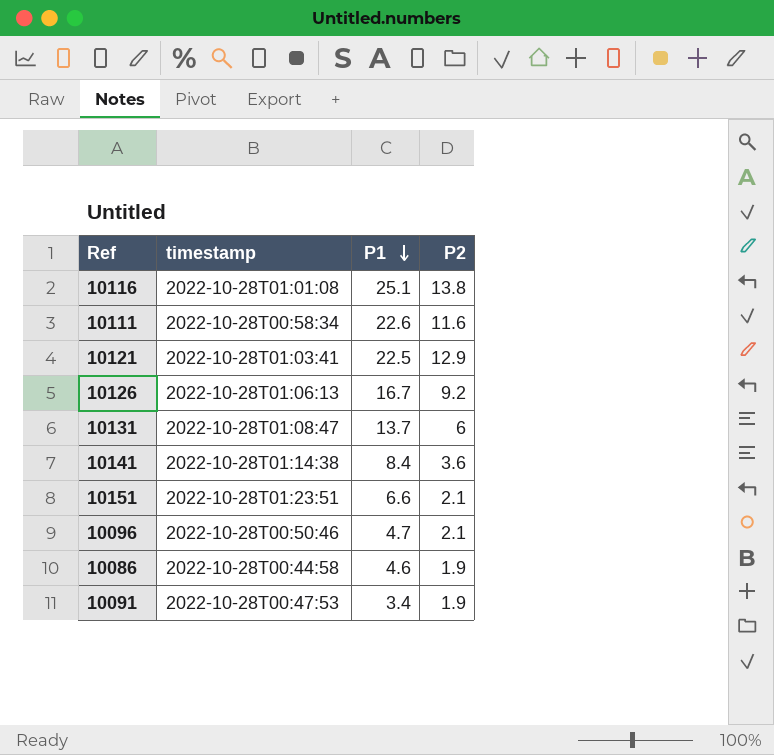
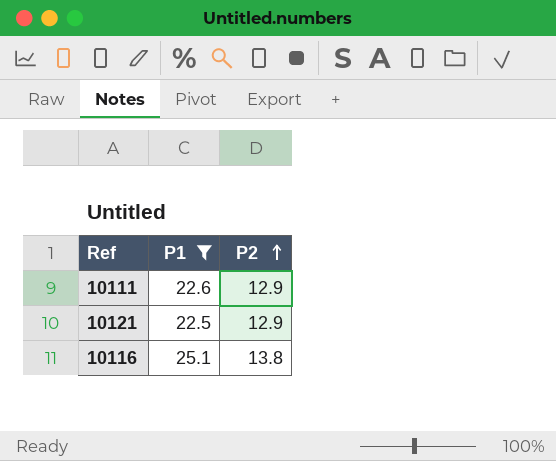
filter: none -> P1 >= 22.5
row order: P1 descending -> P2 ascending
column timestamp | position: 2 -> none
10111 | P2: 11.6 -> 12.9

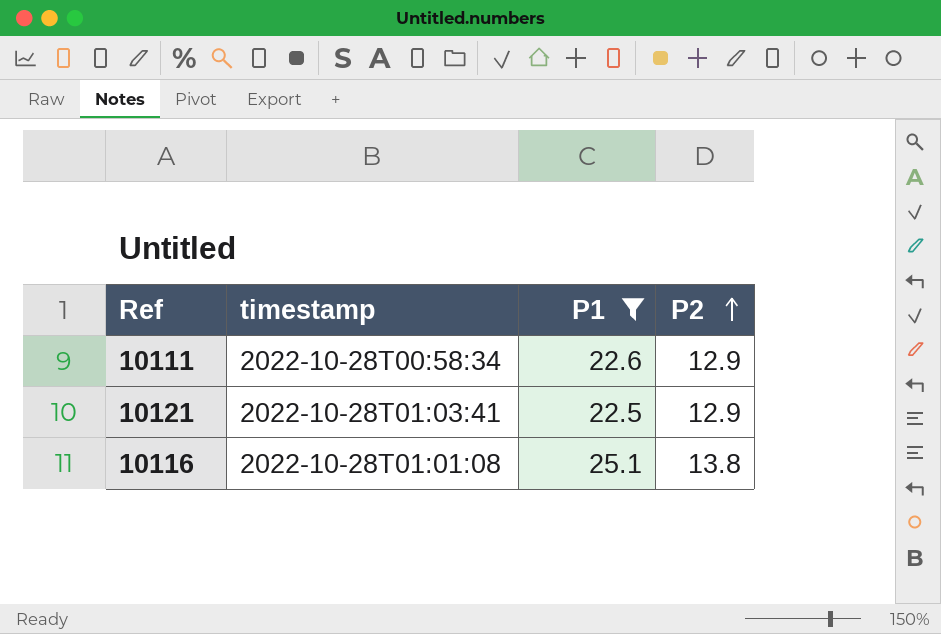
column timestamp | position: none -> 2

